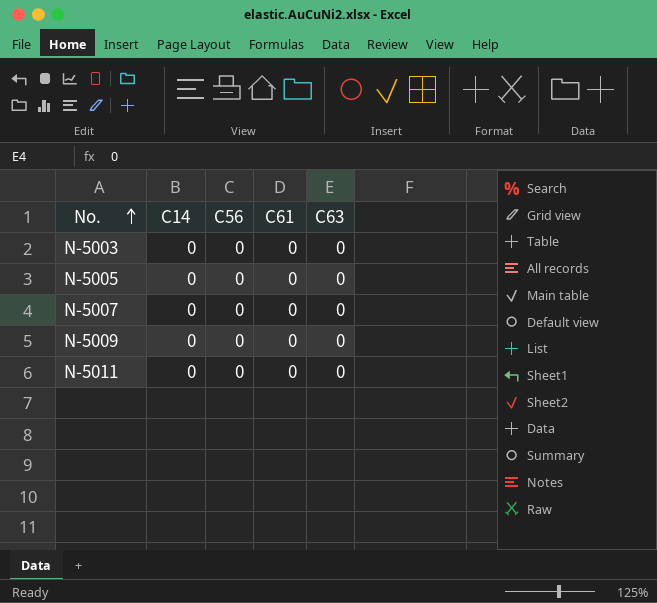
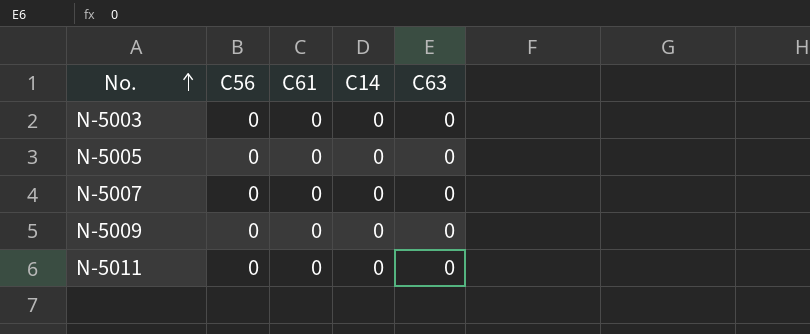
column C14 | position: 2 -> 4

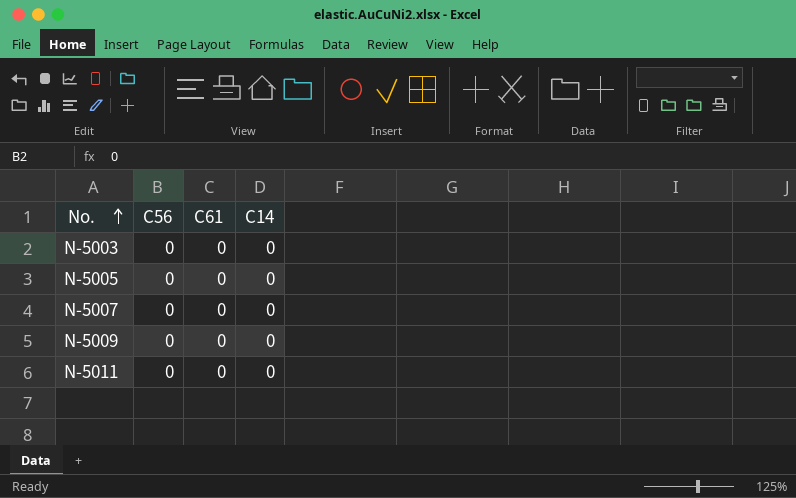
column C63 | position: 5 -> none

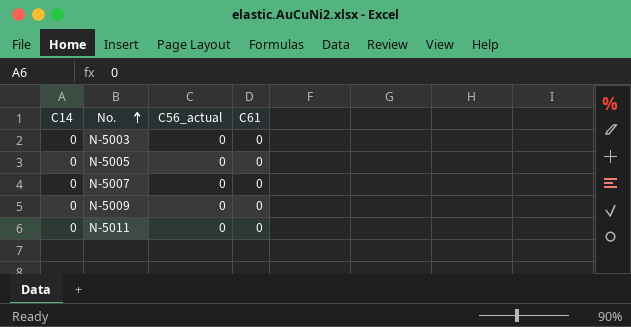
column C14 | position: 4 -> 1
column name: C56 -> C56_actual

